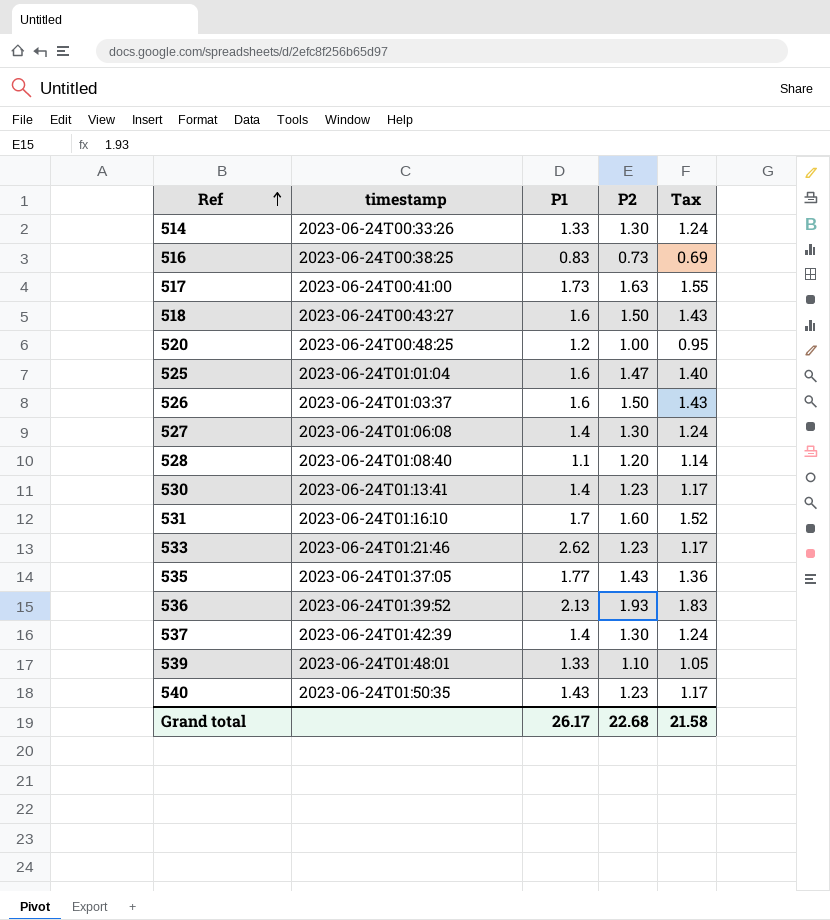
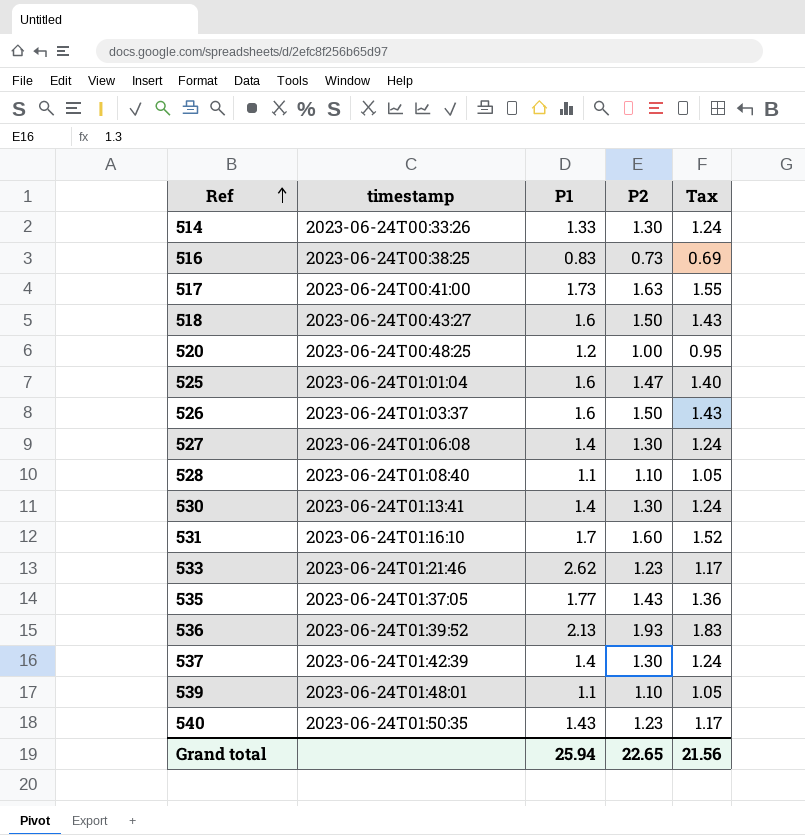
528 | P2: 1.20 -> 1.10
528 | Tax: 1.14 -> 1.05
530 | P2: 1.23 -> 1.30
530 | Tax: 1.17 -> 1.24
539 | P1: 1.33 -> 1.1
Grand total | P1: 26.17 -> 25.94
Grand total | P2: 22.68 -> 22.65
Grand total | Tax: 21.58 -> 21.56

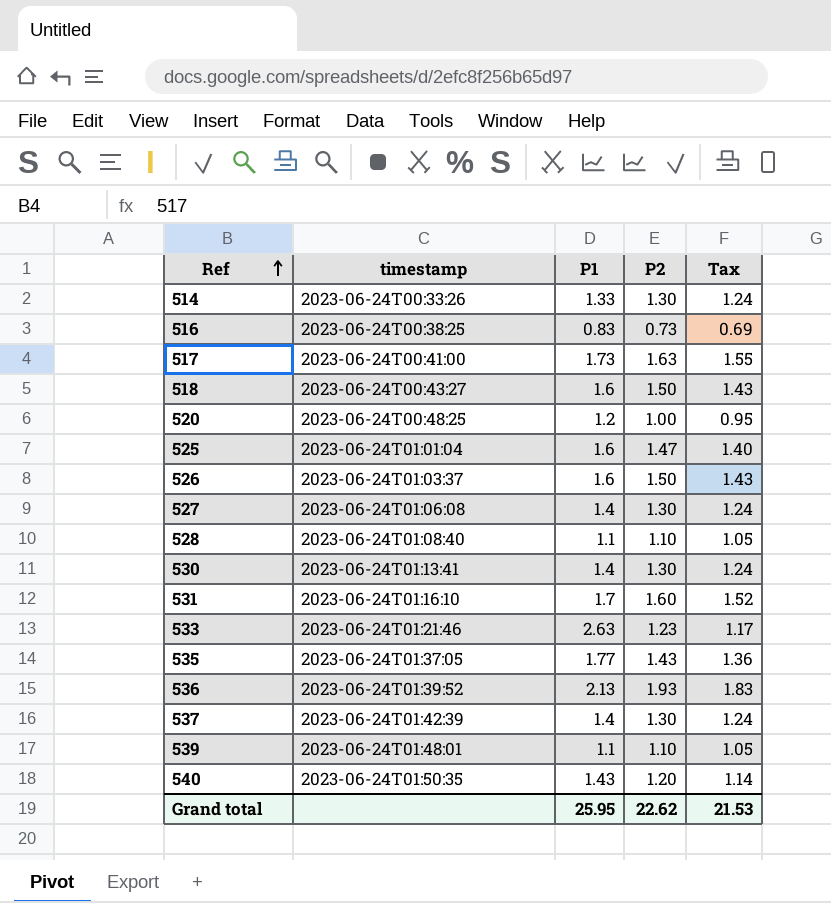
533 | P1: 2.62 -> 2.63
540 | P2: 1.23 -> 1.20
540 | Tax: 1.17 -> 1.14
Grand total | P1: 25.94 -> 25.95
Grand total | P2: 22.65 -> 22.62
Grand total | Tax: 21.56 -> 21.53

